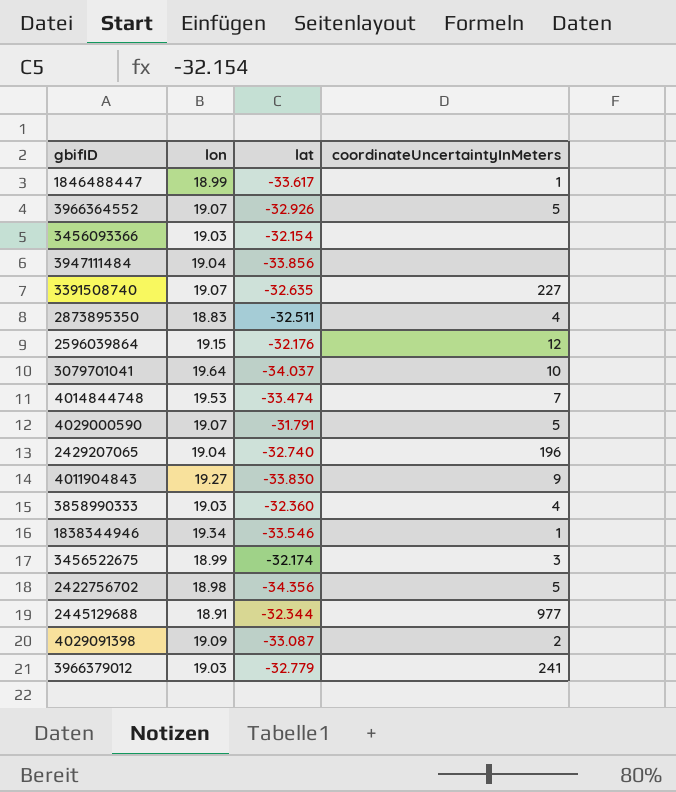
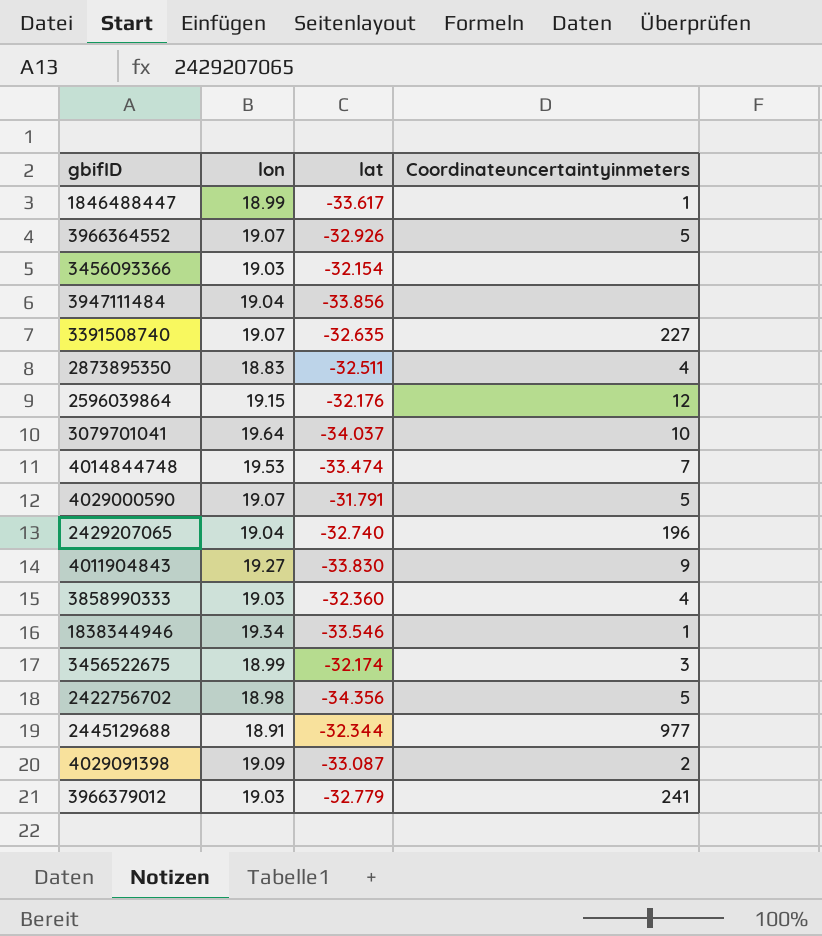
column name: coordinateUncertaintyInMeters -> Coordinateuncertaintyinmeters

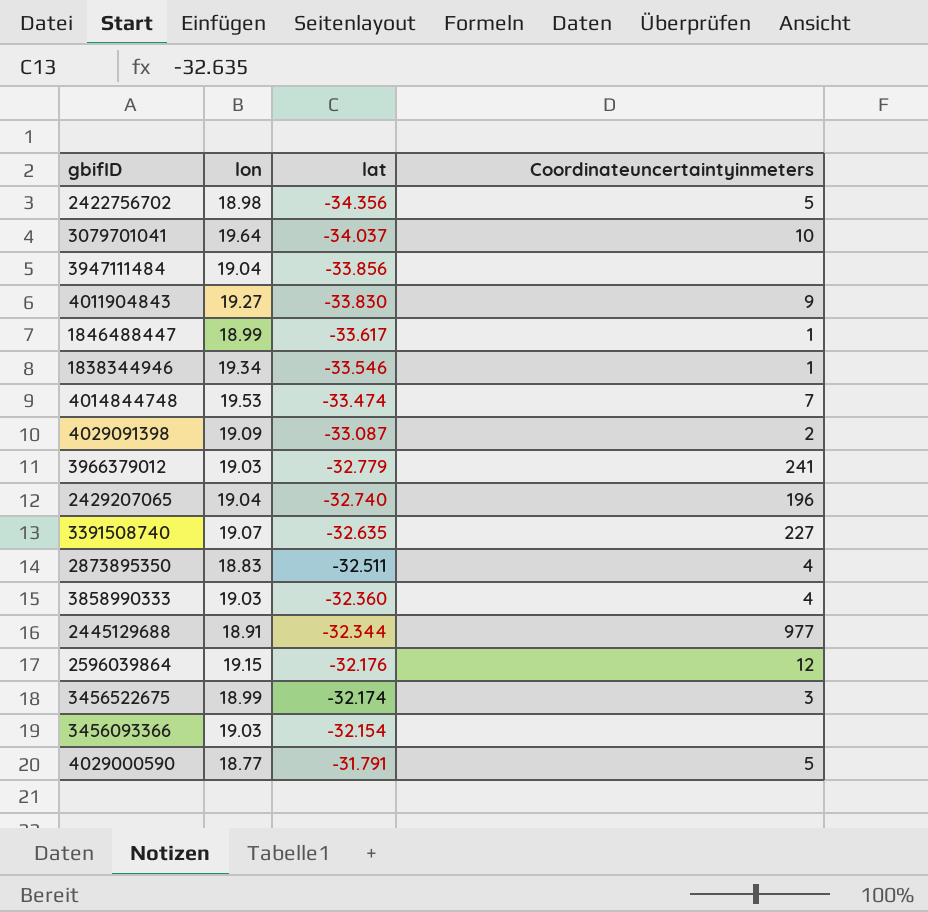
row order: none -> lat ascending
row 3966364552: 19.07 | -32.926 | 5 -> none
4029000590 | lon: 19.07 -> 18.77

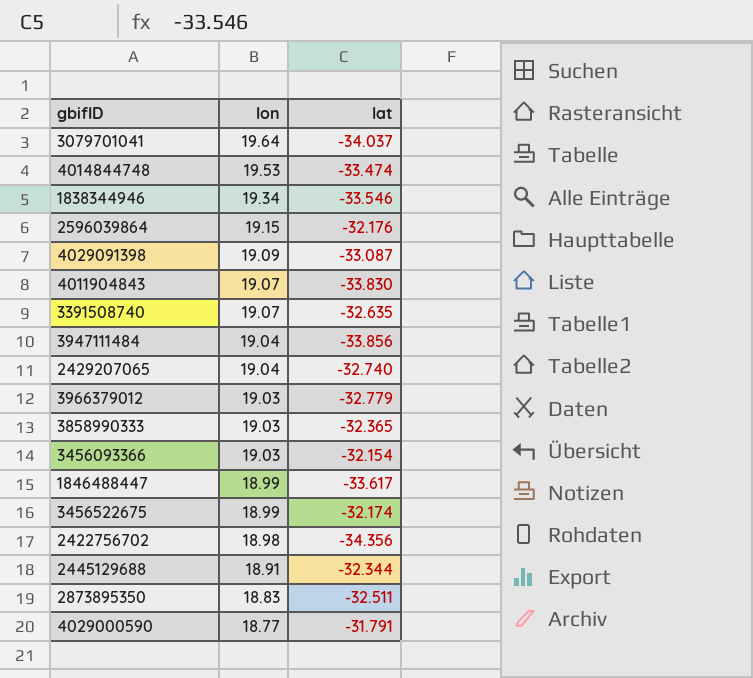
row order: lat ascending -> lon descending
column Coordinateuncertaintyinmeters | position: 4 -> none
4011904843 | lon: 19.27 -> 19.07
3858990333 | lat: -32.360 -> -32.365

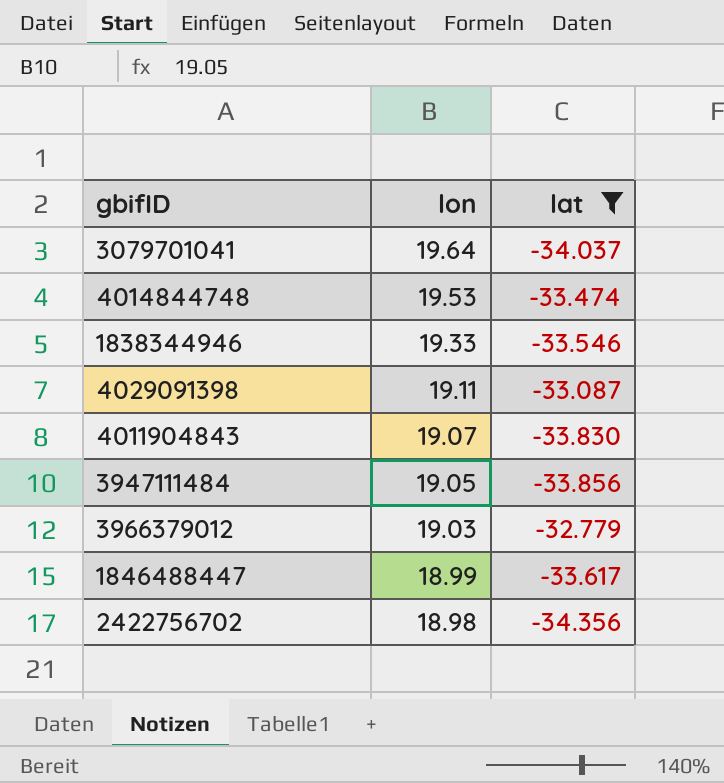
filter: none -> lat <= -32.779
1838344946 | lon: 19.34 -> 19.33
4029091398 | lon: 19.09 -> 19.11
3947111484 | lon: 19.04 -> 19.05

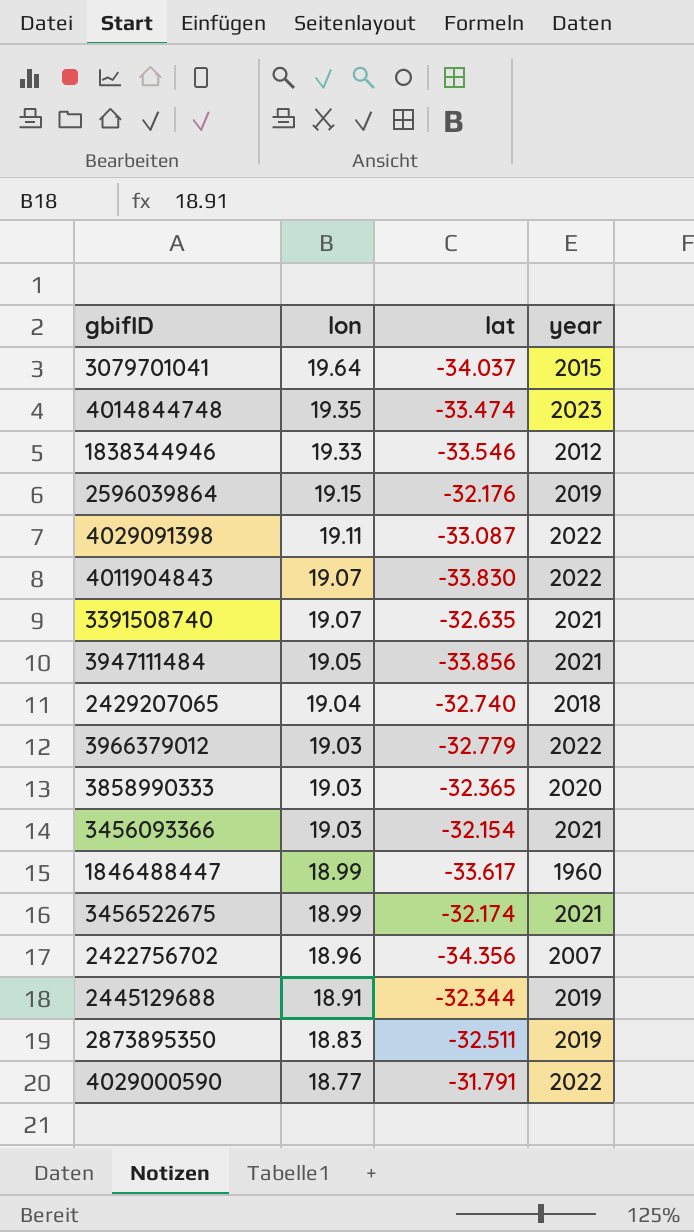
filter: lat <= -32.779 -> none
column year | position: none -> 4
4014844748 | lon: 19.53 -> 19.35
2422756702 | lon: 18.98 -> 18.96

